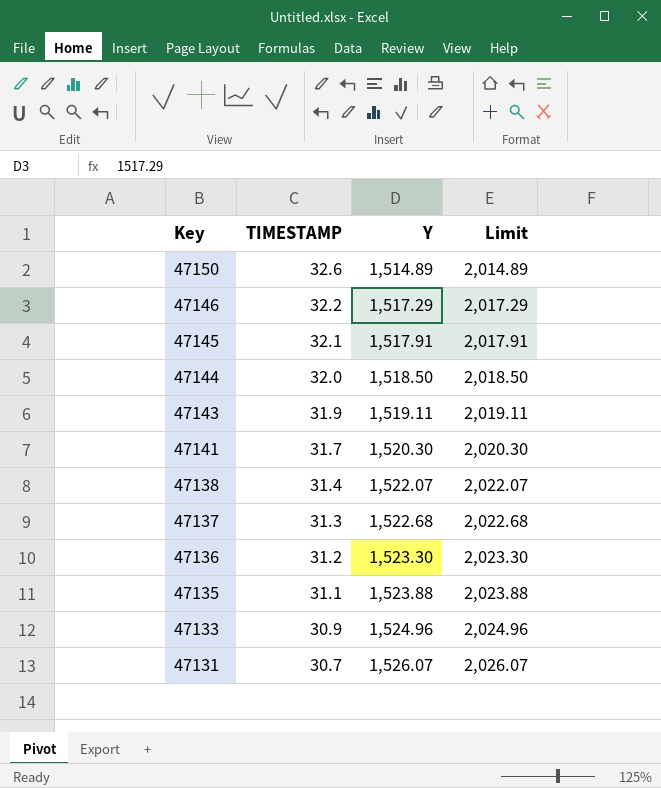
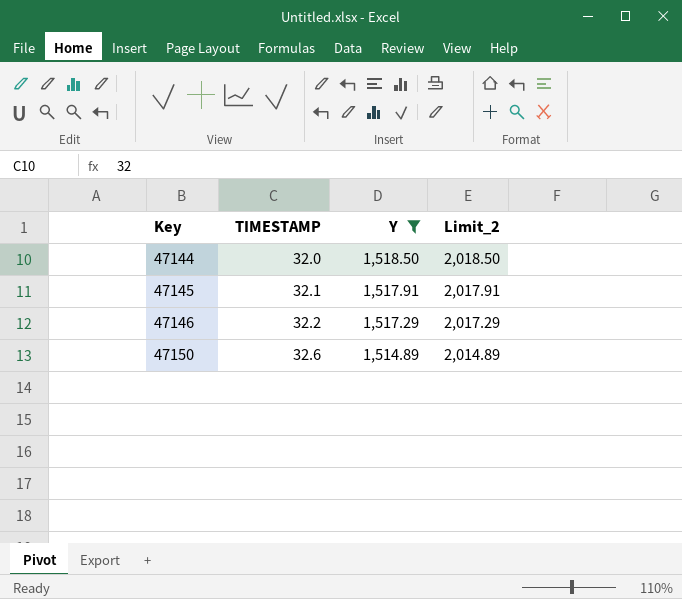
filter: none -> Y <= 1,518.50
row order: Key descending -> Key ascending
column name: Limit -> Limit_2

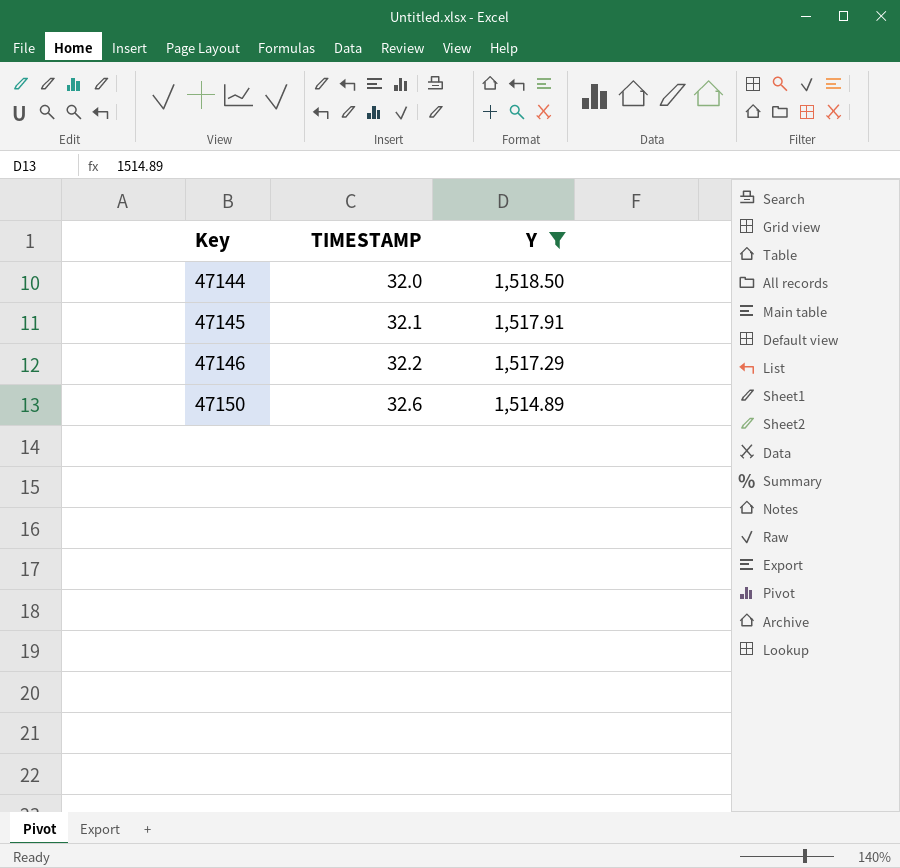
column Limit_2 | formula: [Y] + 500 -> none

